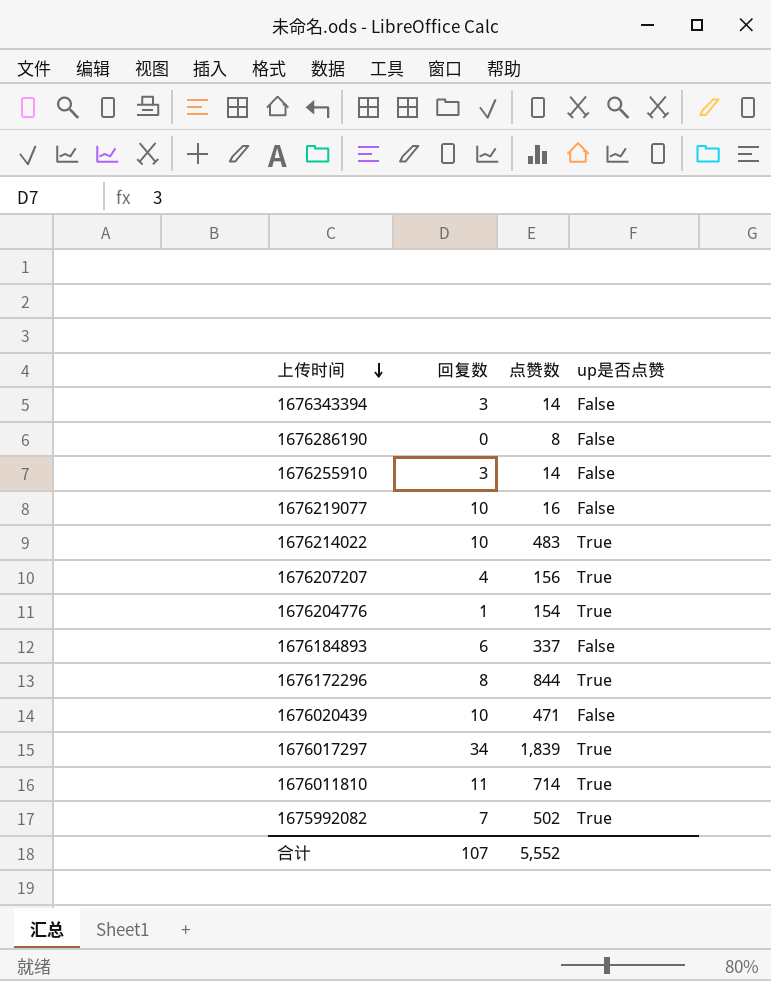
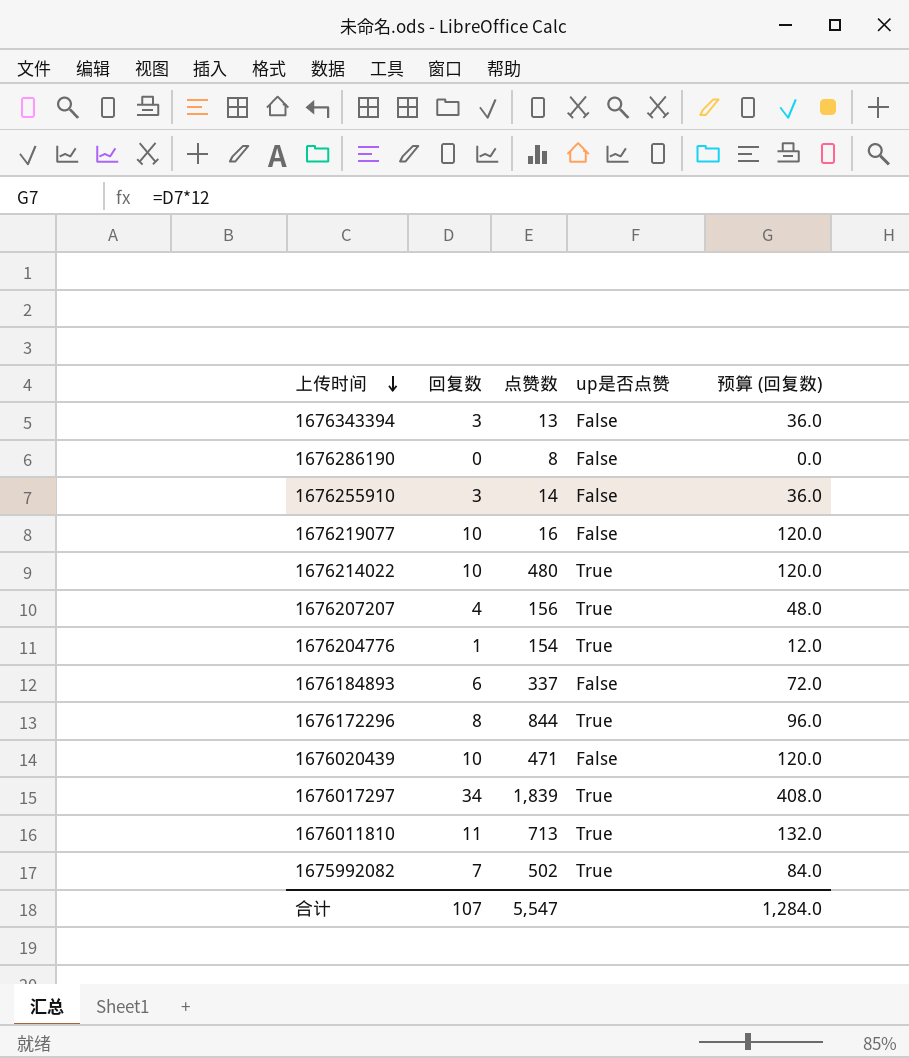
column 预算 (回复数) | formula: none -> [回复数] * 12
1676343394 | 点赞数: 14 -> 13
1676214022 | 点赞数: 483 -> 480
1676011810 | 点赞数: 714 -> 713
合计 | 点赞数: 5,552 -> 5,547

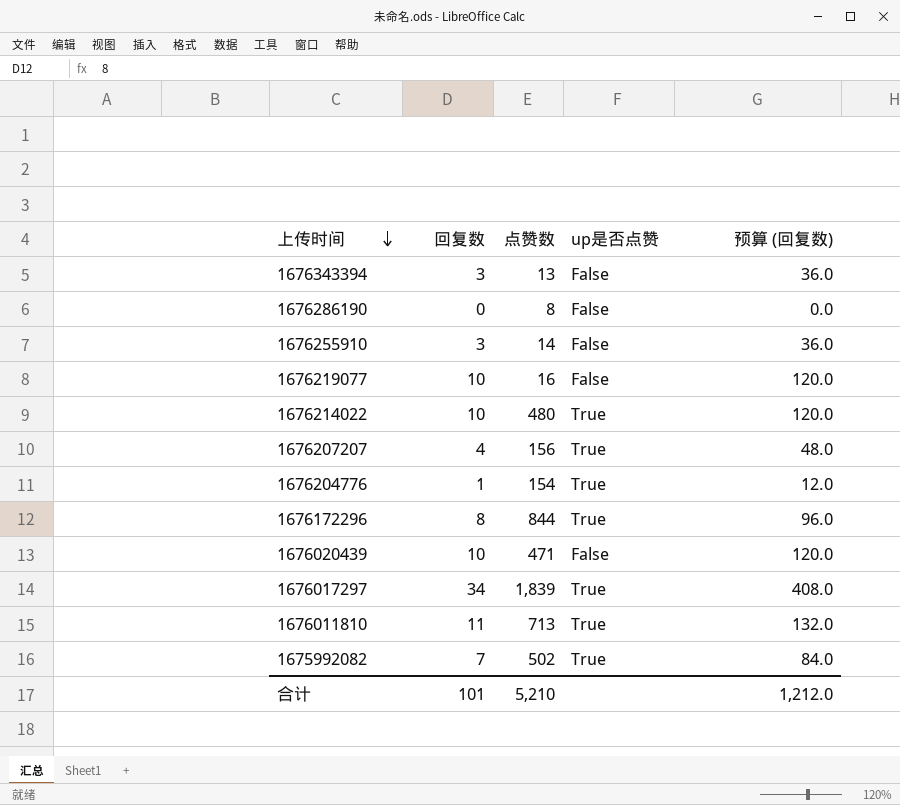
row 1676184893: 6 | 337 | False | 72.0 -> none
合计 | 回复数: 107 -> 101
合计 | 点赞数: 5,547 -> 5,210
合计 | 预算 (回复数): 1,284.0 -> 1,212.0

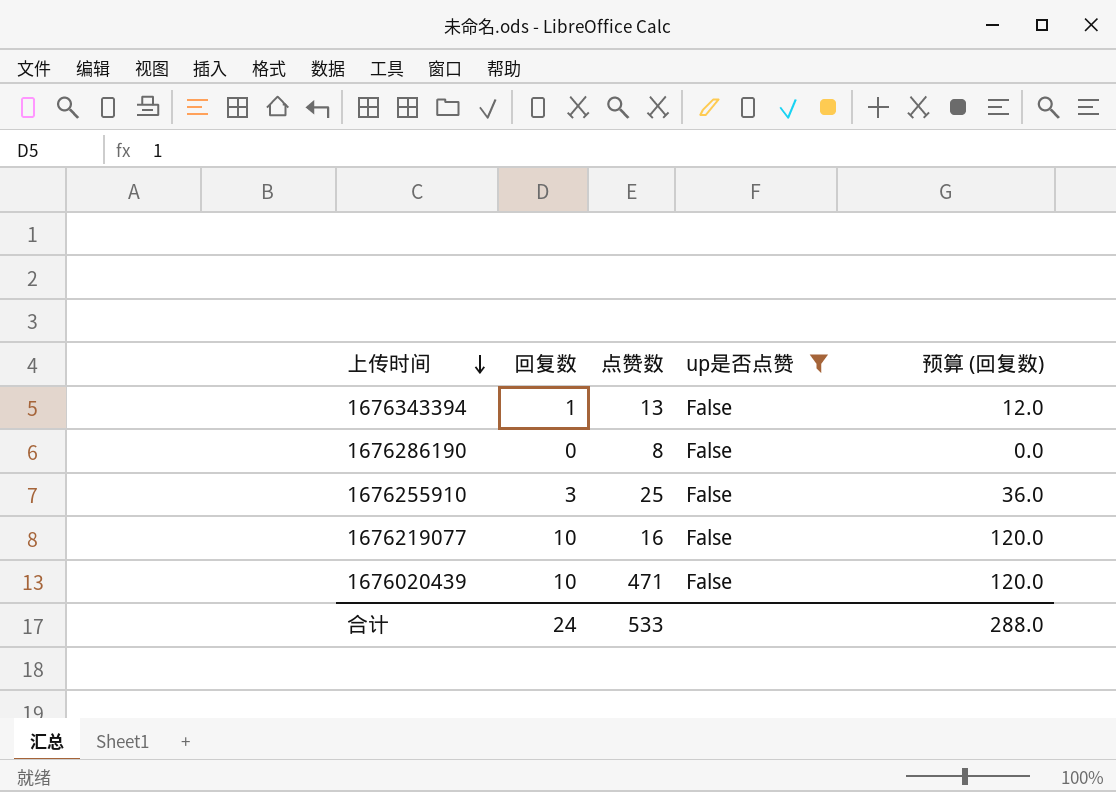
filter: none -> up是否点赞 = False
1676343394 | 回复数: 3 -> 1
1676343394 | 预算 (回复数): 36.0 -> 12.0
1676255910 | 点赞数: 14 -> 25
合计 | 回复数: 101 -> 24
合计 | 点赞数: 5,210 -> 533
合计 | 预算 (回复数): 1,212.0 -> 288.0

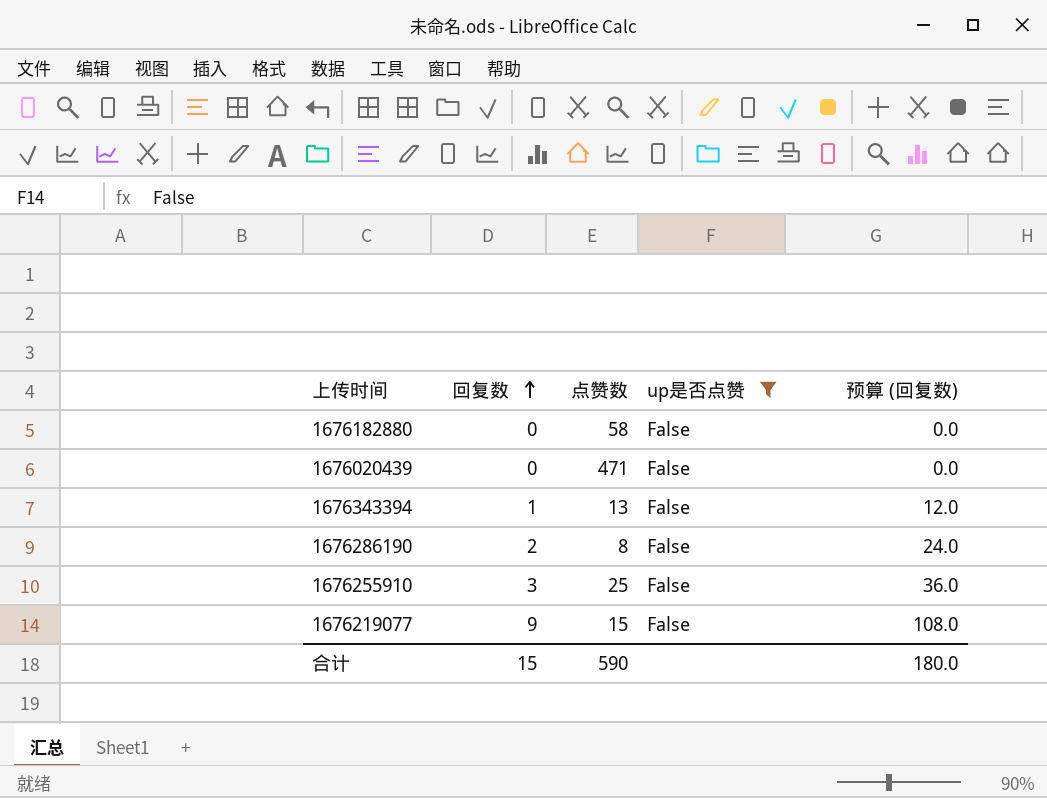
row order: 上传时间 descending -> 回复数 ascending
row 1676182880: none -> 0 | 58 | False | 0.0
1676020439 | 回复数: 10 -> 0
1676020439 | 预算 (回复数): 120.0 -> 0.0
1676286190 | 回复数: 0 -> 2
1676286190 | 预算 (回复数): 0.0 -> 24.0
1676219077 | 回复数: 10 -> 9
1676219077 | 点赞数: 16 -> 15
1676219077 | 预算 (回复数): 120.0 -> 108.0
合计 | 回复数: 24 -> 15
合计 | 点赞数: 533 -> 590
合计 | 预算 (回复数): 288.0 -> 180.0

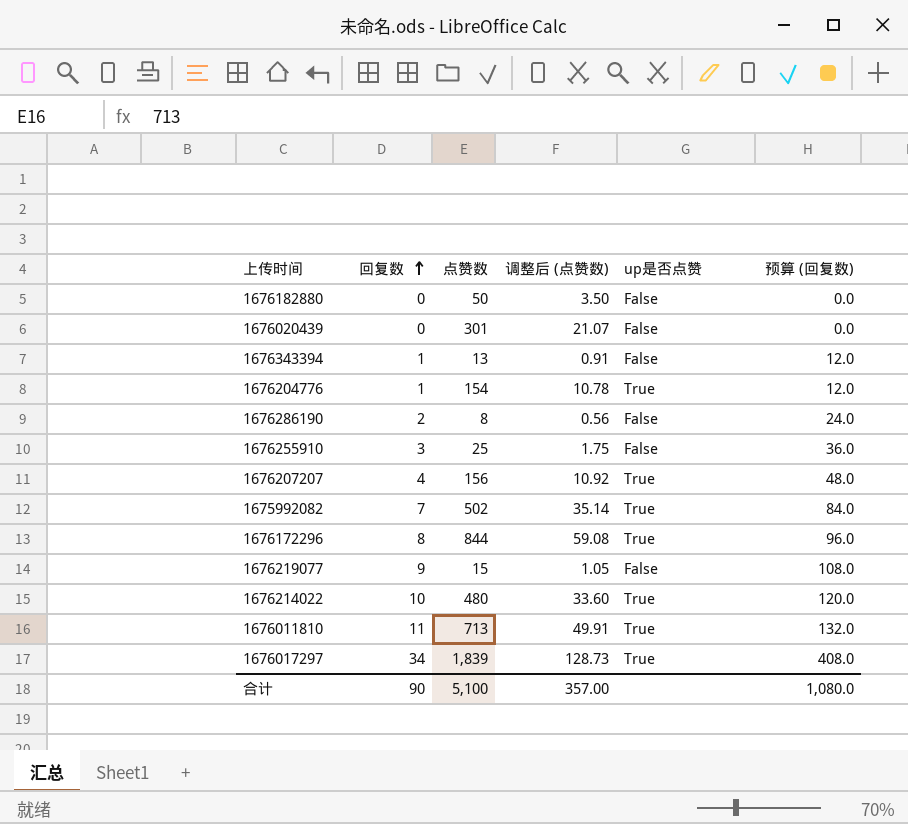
filter: up是否点赞 = False -> none
column 调整后 (点赞数) | formula: none -> [点赞数] * 0.07
1676182880 | 点赞数: 58 -> 50
1676020439 | 点赞数: 471 -> 301
合计 | 回复数: 15 -> 90
合计 | 点赞数: 590 -> 5,100
合计 | 预算 (回复数): 180.0 -> 1,080.0

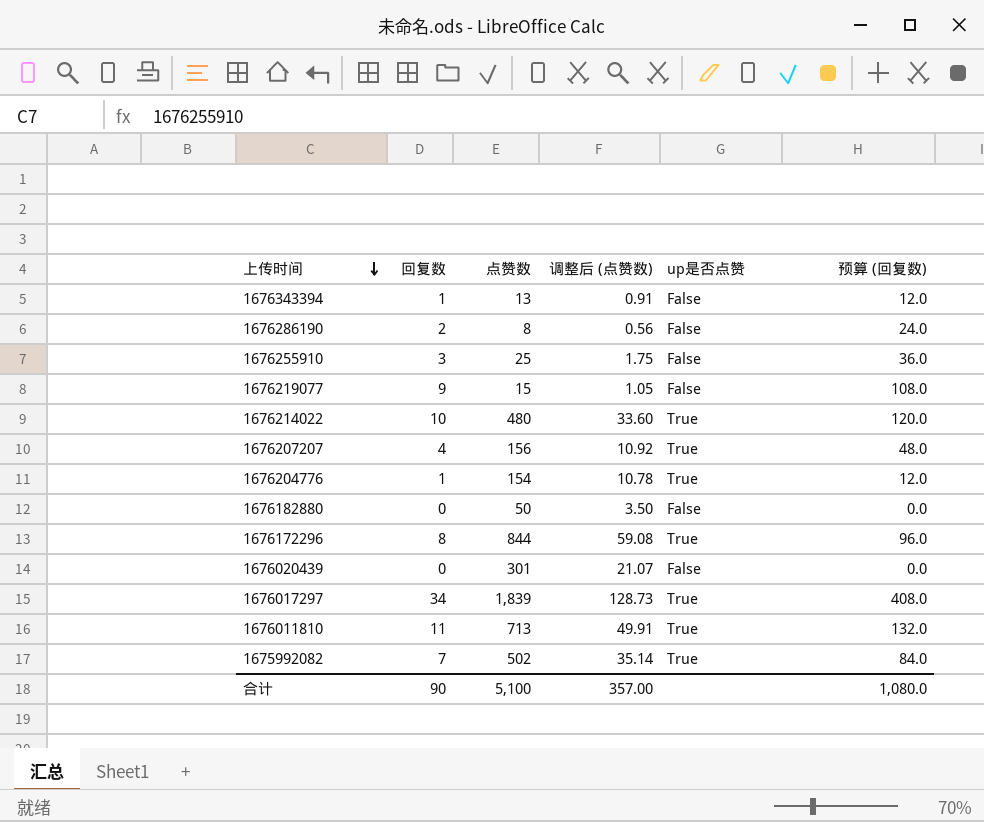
row order: 回复数 ascending -> 上传时间 descending

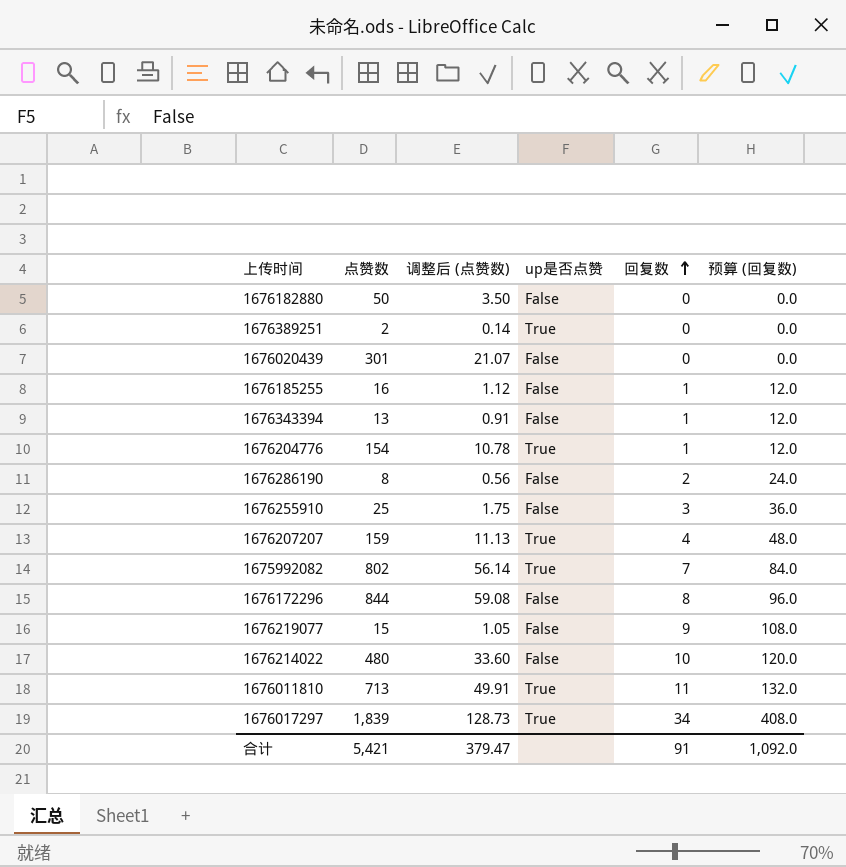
row order: 上传时间 descending -> 回复数 ascending
column 回复数 | position: 2 -> 5
row 1676389251: none -> 2 | 0.14 | True | 0 | 0.0
row 1676185255: none -> 16 | 1.12 | False | 1 | 12.0
1676207207 | 点赞数: 156 -> 159
1676207207 | 调整后 (点赞数): 10.92 -> 11.13
1675992082 | 点赞数: 502 -> 802
1675992082 | 调整后 (点赞数): 35.14 -> 56.14
1676172296 | up是否点赞: True -> False
1676214022 | up是否点赞: True -> False
合计 | 点赞数: 5,100 -> 5,421
合计 | 调整后 (点赞数): 357.00 -> 379.47
合计 | 回复数: 90 -> 91
合计 | 预算 (回复数): 1,080.0 -> 1,092.0

